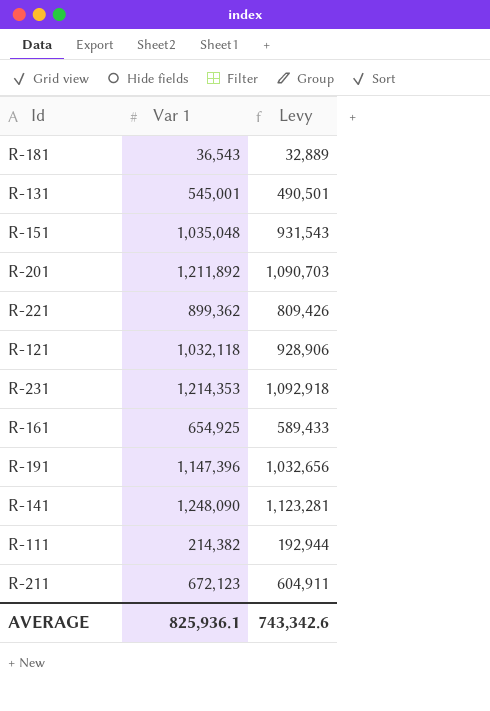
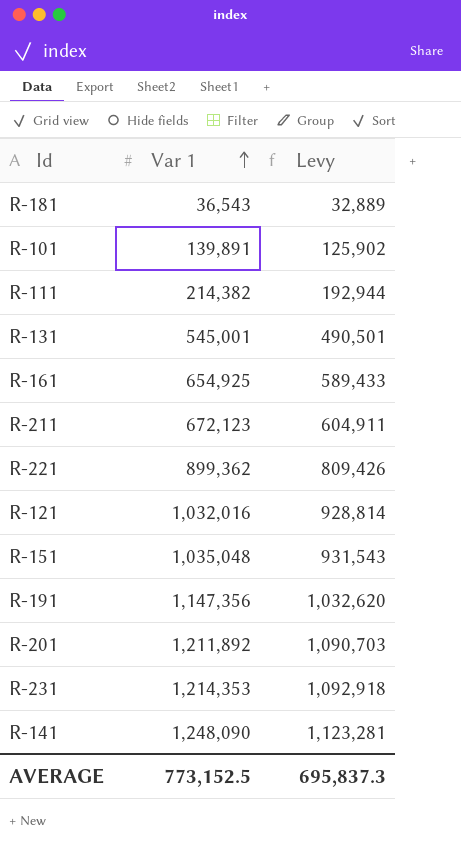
row order: none -> Var 1 ascending
row R-101: none -> 139,891 | 125,902
R-121 | Var 1: 1,032,118 -> 1,032,016
R-121 | Levy: 928,906 -> 928,814
R-191 | Var 1: 1,147,396 -> 1,147,356
R-191 | Levy: 1,032,656 -> 1,032,620
AVERAGE | Var 1: 825,936.1 -> 773,152.5
AVERAGE | Levy: 743,342.6 -> 695,837.3

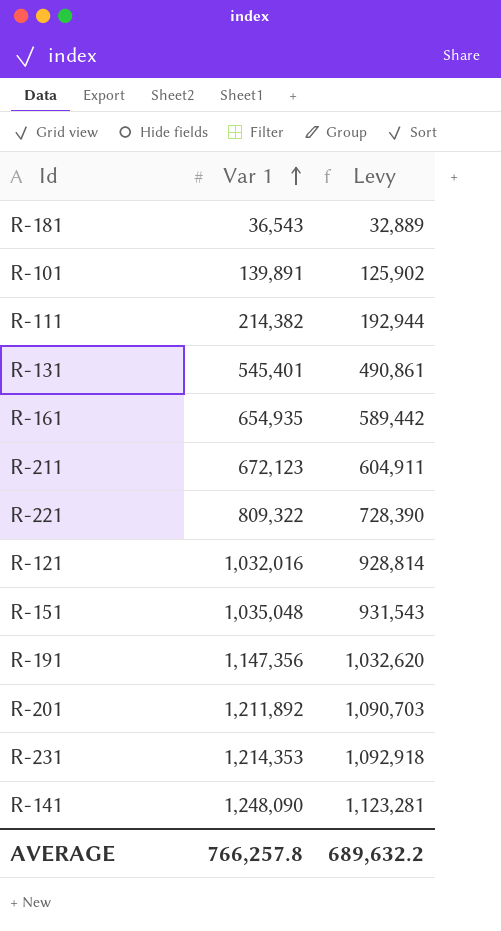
R-131 | Var 1: 545,001 -> 545,401
R-131 | Levy: 490,501 -> 490,861
R-161 | Var 1: 654,925 -> 654,935
R-161 | Levy: 589,433 -> 589,442
R-221 | Var 1: 899,362 -> 809,322
R-221 | Levy: 809,426 -> 728,390
AVERAGE | Var 1: 773,152.5 -> 766,257.8
AVERAGE | Levy: 695,837.3 -> 689,632.2

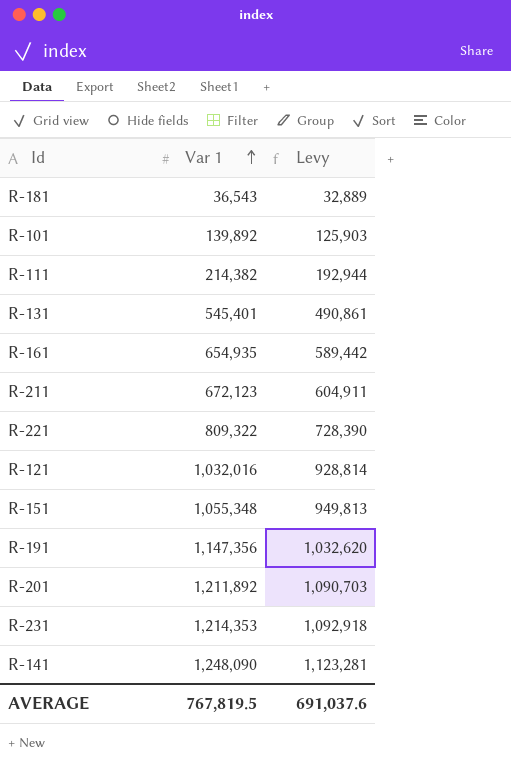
R-101 | Var 1: 139,891 -> 139,892
R-101 | Levy: 125,902 -> 125,903
R-151 | Var 1: 1,035,048 -> 1,055,348
R-151 | Levy: 931,543 -> 949,813
AVERAGE | Var 1: 766,257.8 -> 767,819.5
AVERAGE | Levy: 689,632.2 -> 691,037.6

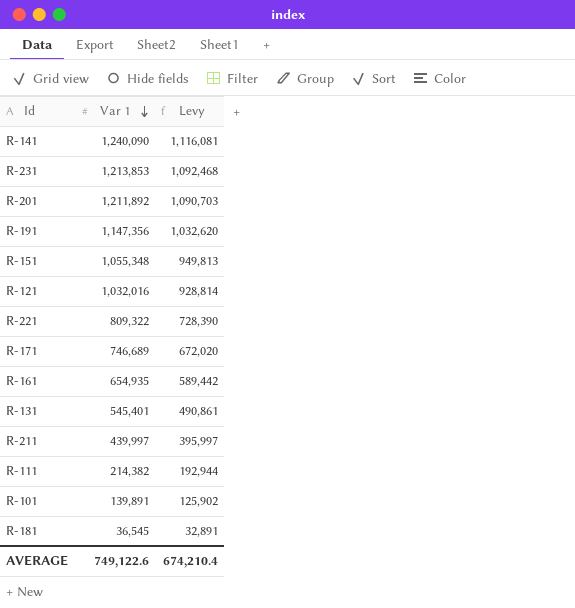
row order: Var 1 ascending -> Var 1 descending
R-141 | Var 1: 1,248,090 -> 1,240,090
R-141 | Levy: 1,123,281 -> 1,116,081
R-231 | Var 1: 1,214,353 -> 1,213,853
R-231 | Levy: 1,092,918 -> 1,092,468
row R-171: none -> 746,689 | 672,020
R-211 | Var 1: 672,123 -> 439,997
R-211 | Levy: 604,911 -> 395,997
R-101 | Var 1: 139,892 -> 139,891
R-101 | Levy: 125,903 -> 125,902
R-181 | Var 1: 36,543 -> 36,545
R-181 | Levy: 32,889 -> 32,891
AVERAGE | Var 1: 767,819.5 -> 749,122.6
AVERAGE | Levy: 691,037.6 -> 674,210.4

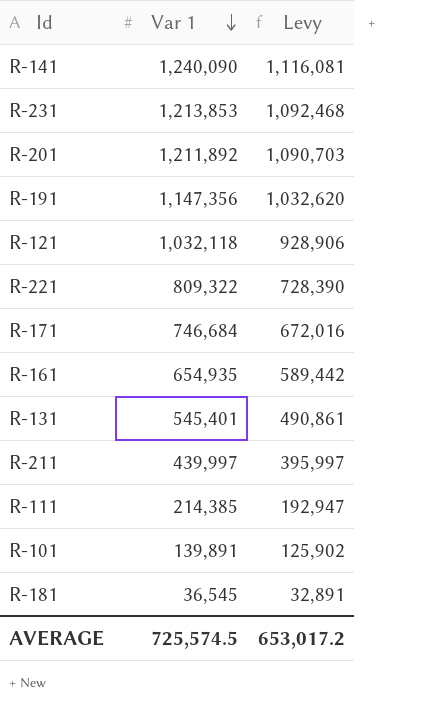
row R-151: 1,055,348 | 949,813 -> none
R-121 | Var 1: 1,032,016 -> 1,032,118
R-121 | Levy: 928,814 -> 928,906
R-171 | Var 1: 746,689 -> 746,684
R-171 | Levy: 672,020 -> 672,016
R-111 | Var 1: 214,382 -> 214,385
R-111 | Levy: 192,944 -> 192,947
AVERAGE | Var 1: 749,122.6 -> 725,574.5
AVERAGE | Levy: 674,210.4 -> 653,017.2

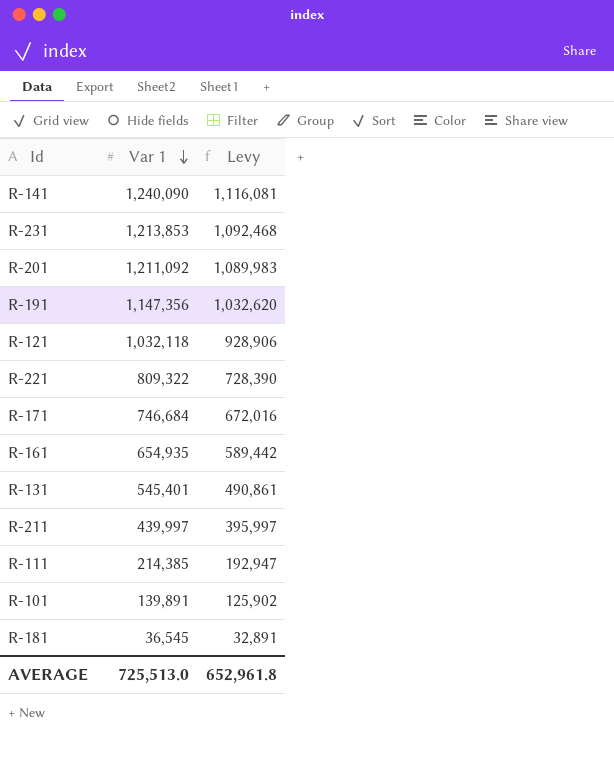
R-201 | Var 1: 1,211,892 -> 1,211,092
R-201 | Levy: 1,090,703 -> 1,089,983
AVERAGE | Var 1: 725,574.5 -> 725,513.0
AVERAGE | Levy: 653,017.2 -> 652,961.8

